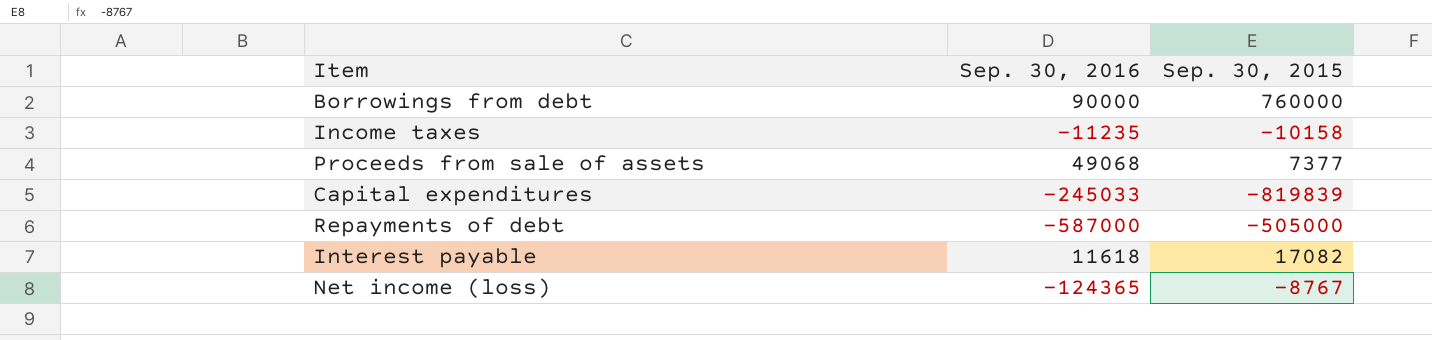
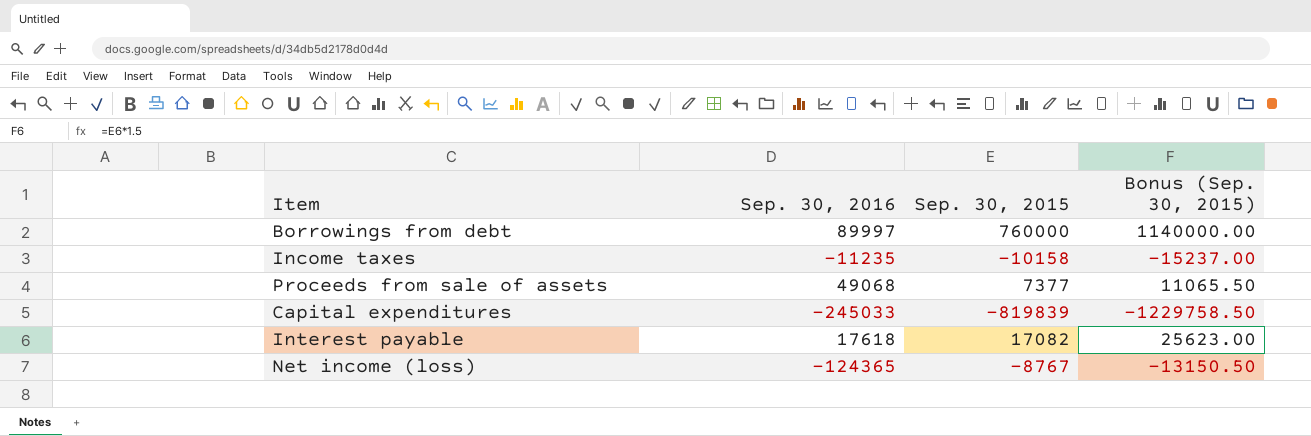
column Bonus (Sep. 30, 2015) | formula: none -> [Sep. 30, 2015] * 1.5
row Repayments of debt: -587000 | -505000 -> none
Borrowings from debt | Sep. 30, 2016: 90000 -> 89997
Interest payable | Sep. 30, 2016: 11618 -> 17618

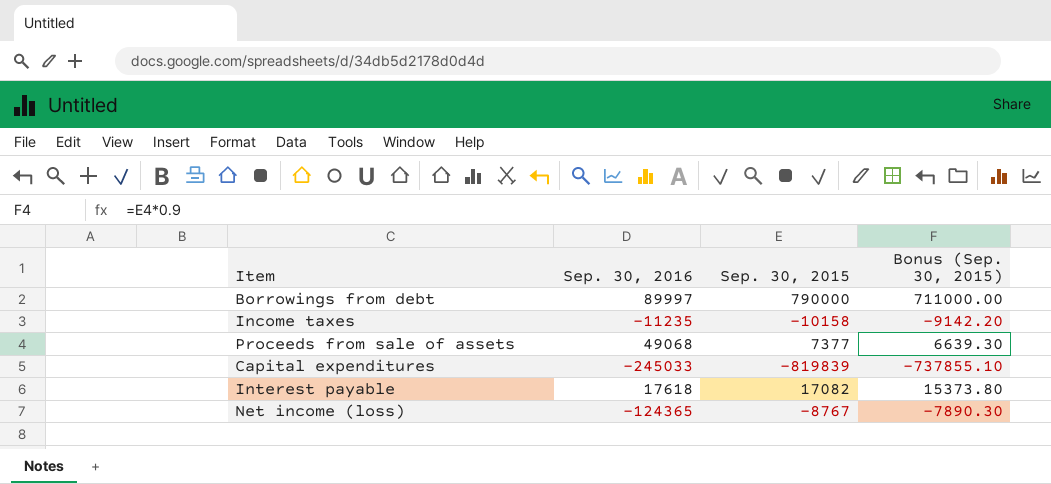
column Bonus (Sep. 30, 2015) | formula: [Sep. 30, 2015] * 1.5 -> [Sep. 30, 2015] * 0.9
Borrowings from debt | Sep. 30, 2015: 760000 -> 790000

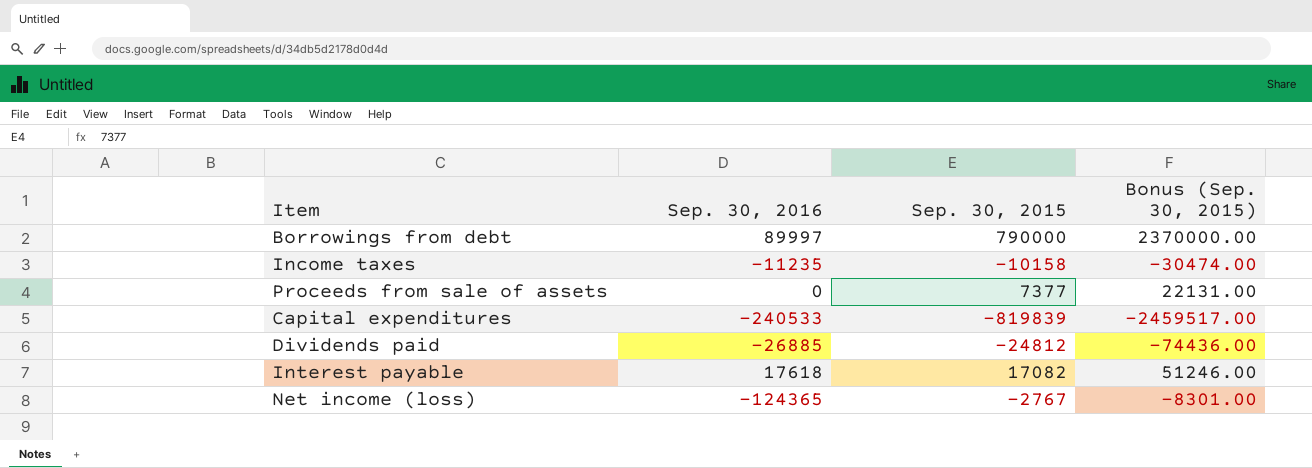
column Bonus (Sep. 30, 2015) | formula: [Sep. 30, 2015] * 0.9 -> [Sep. 30, 2015] * 3
Proceeds from sale of assets | Sep. 30, 2016: 49068 -> 0
Capital expenditures | Sep. 30, 2016: -245033 -> -240533
row Dividends paid: none -> -26885 | -24812 | -74436.00
Net income (loss) | Sep. 30, 2015: -8767 -> -2767

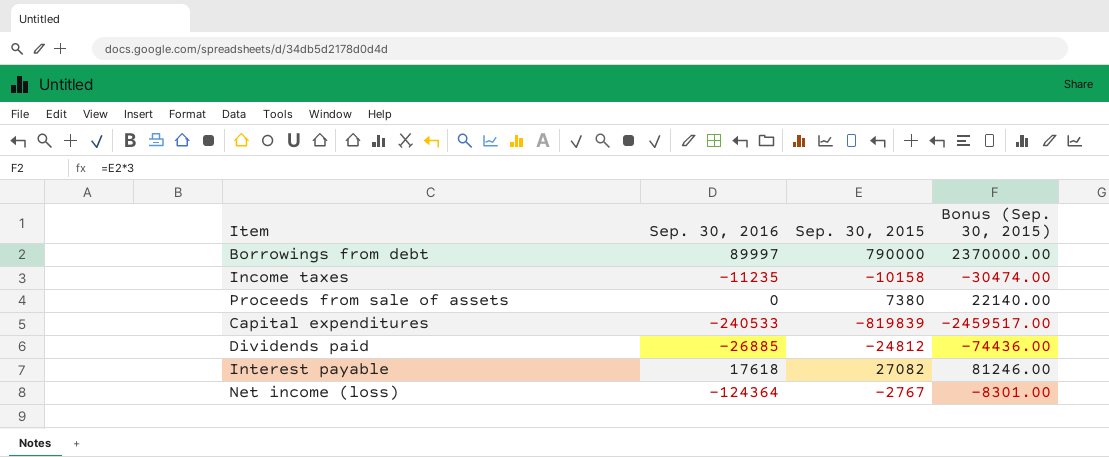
Proceeds from sale of assets | Sep. 30, 2015: 7377 -> 7380
Proceeds from sale of assets | Bonus (Sep. 30, 2015): 22131.00 -> 22140.00
Interest payable | Sep. 30, 2015: 17082 -> 27082
Interest payable | Bonus (Sep. 30, 2015): 51246.00 -> 81246.00
Net income (loss) | Sep. 30, 2016: -124365 -> -124364

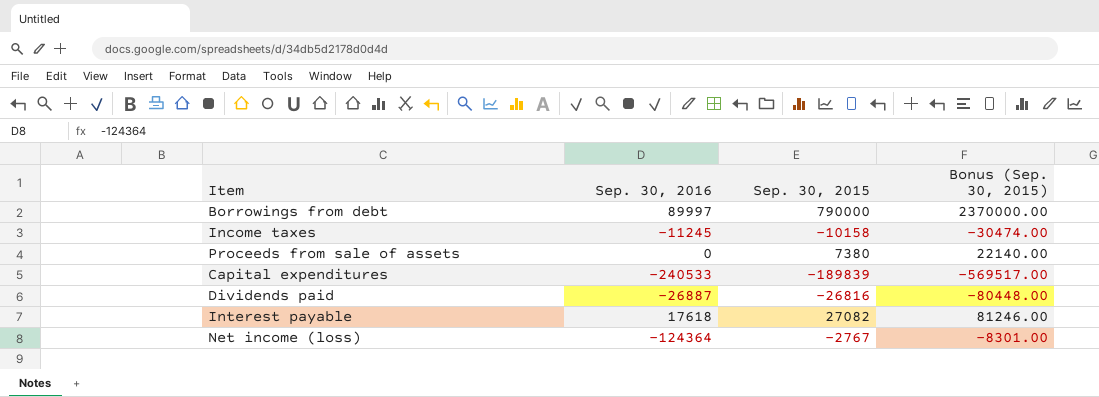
Income taxes | Sep. 30, 2016: -11235 -> -11245
Capital expenditures | Sep. 30, 2015: -819839 -> -189839
Capital expenditures | Bonus (Sep. 30, 2015): -2459517.00 -> -569517.00
Dividends paid | Sep. 30, 2016: -26885 -> -26887
Dividends paid | Sep. 30, 2015: -24812 -> -26816
Dividends paid | Bonus (Sep. 30, 2015): -74436.00 -> -80448.00

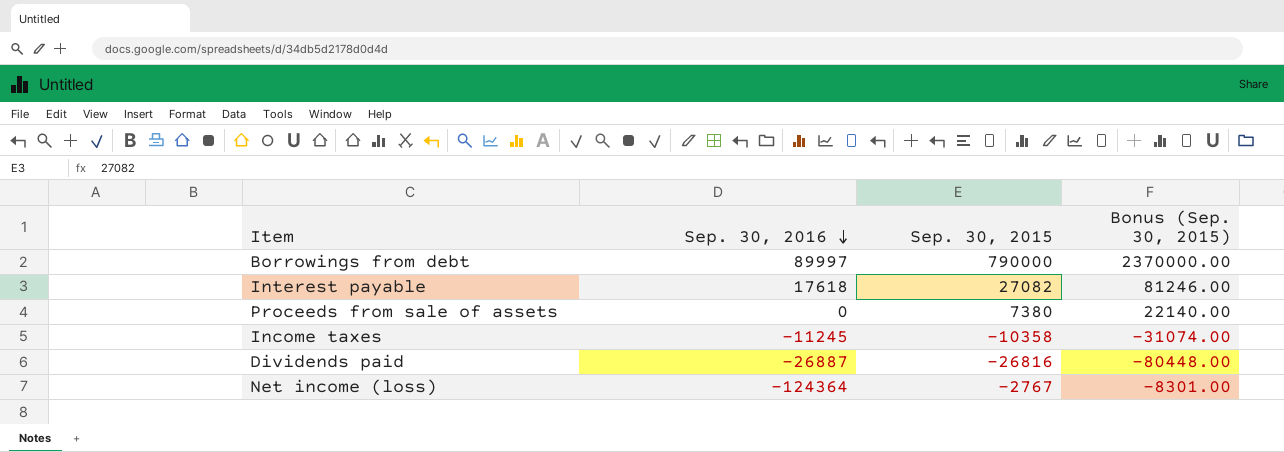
row order: none -> Sep. 30, 2016 descending
row Capital expenditures: -240533 | -189839 | -569517.00 -> none
Income taxes | Sep. 30, 2015: -10158 -> -10358
Income taxes | Bonus (Sep. 30, 2015): -30474.00 -> -31074.00

